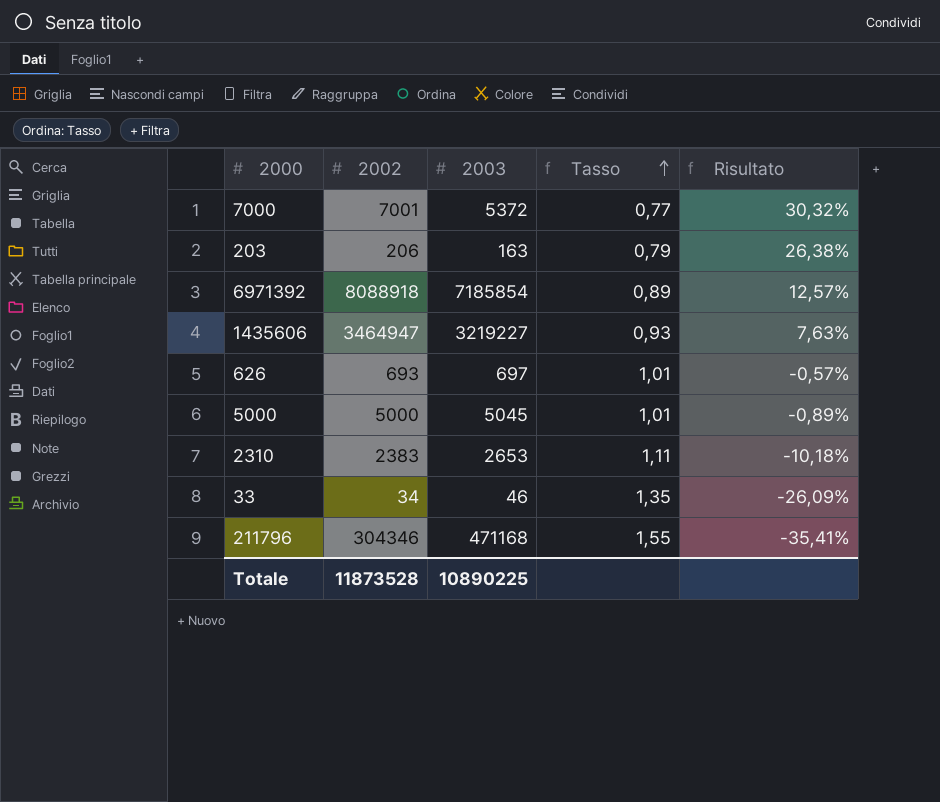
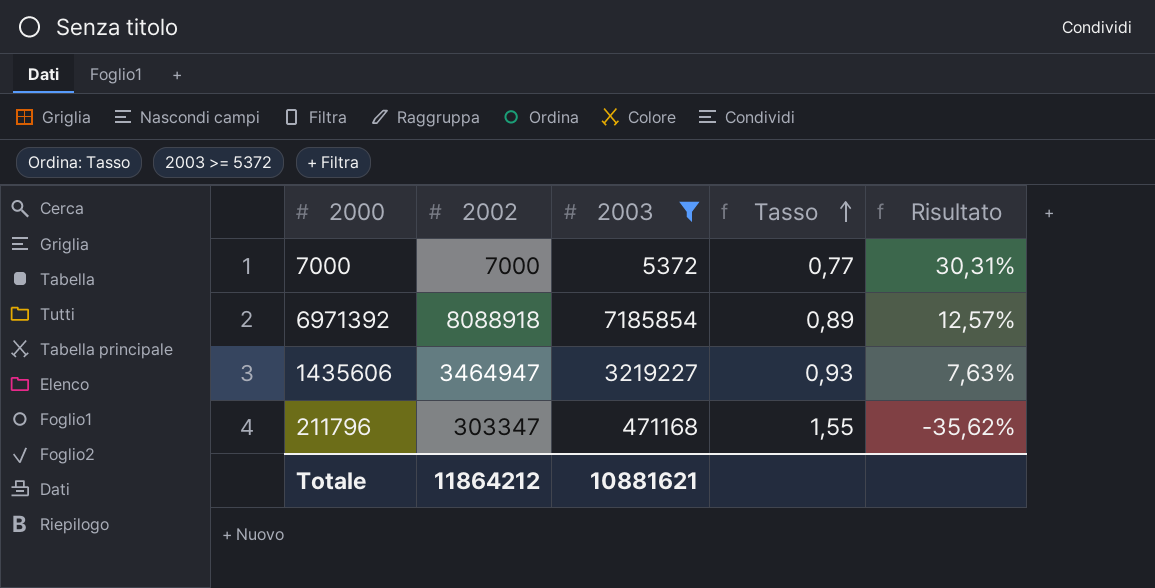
filter: none -> 2003 >= 5372
7000 | 2002: 7001 -> 7000
7000 | Risultato: 30,32% -> 30,31%
211796 | 2002: 304346 -> 303347
211796 | Risultato: -35,41% -> -35,62%
Totale | 2002: 11873528 -> 11864212
Totale | 2003: 10890225 -> 10881621

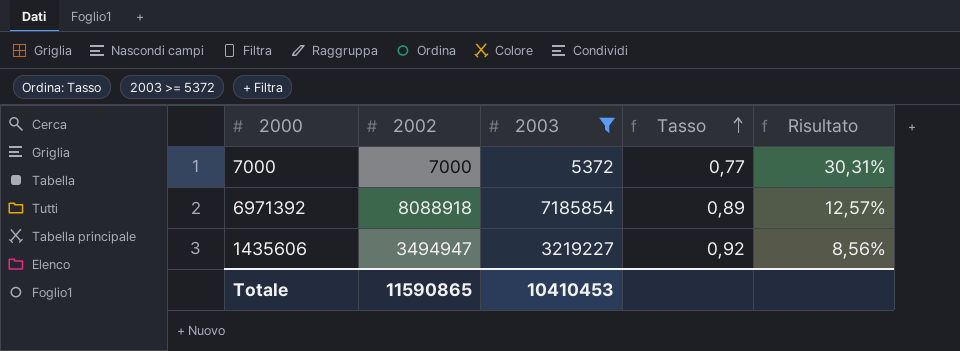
row 211796: 303347 | 471168 | 1,55 | -35,62% -> none
1435606 | 2002: 3464947 -> 3494947
1435606 | Tasso: 0,93 -> 0,92
1435606 | Risultato: 7,63% -> 8,56%
Totale | 2002: 11864212 -> 11590865
Totale | 2003: 10881621 -> 10410453

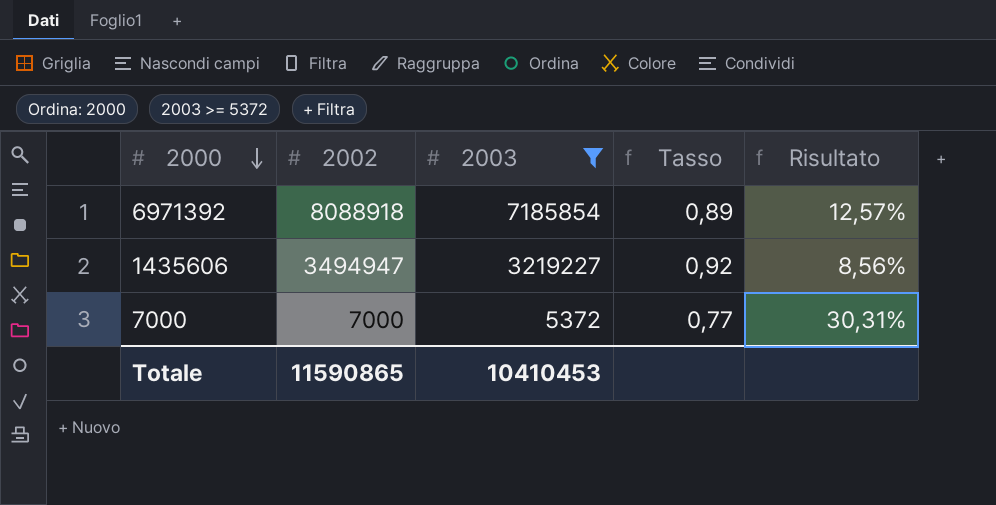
row order: Tasso ascending -> 2000 descending

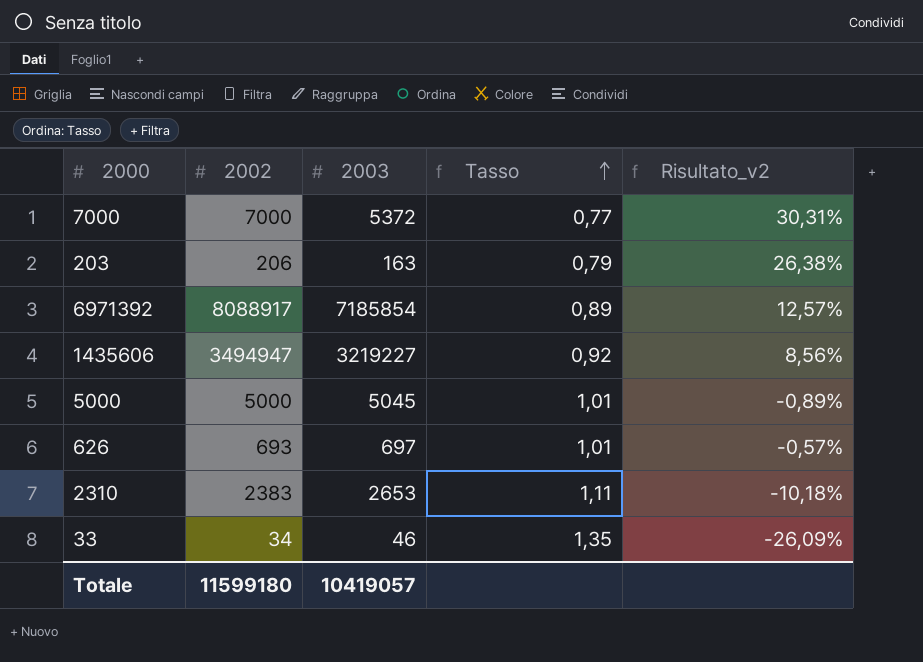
filter: 2003 >= 5372 -> none
row order: 2000 descending -> Tasso ascending
column name: Risultato -> Risultato_v2
6971392 | 2002: 8088918 -> 8088917
Totale | 2002: 11590865 -> 11599180
Totale | 2003: 10410453 -> 10419057

